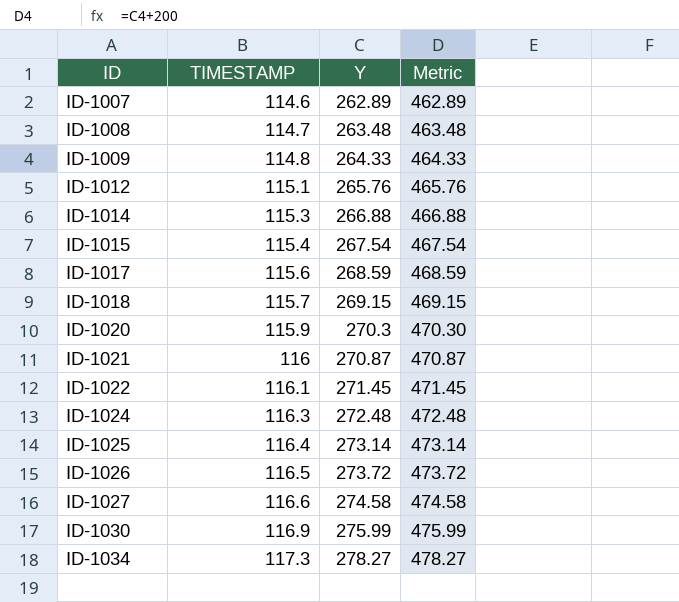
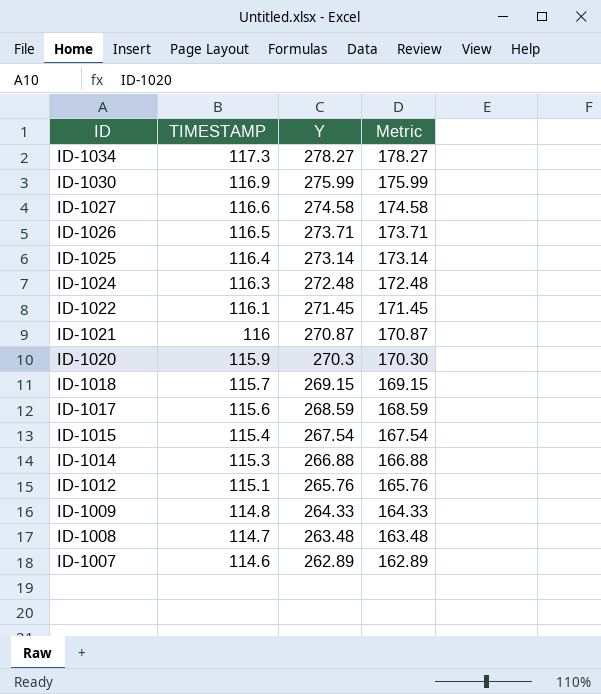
row order: ID ascending -> ID descending
column Metric | formula: [Y] + 200 -> [Y] - 100
ID-1026 | Y: 273.72 -> 273.71

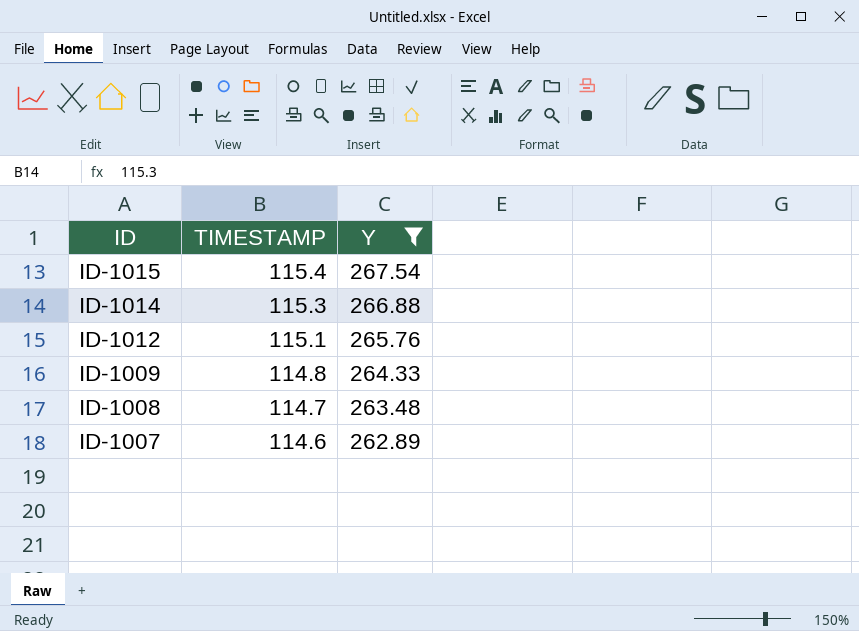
filter: none -> Y <= 267.54
column Metric | formula: [Y] - 100 -> none

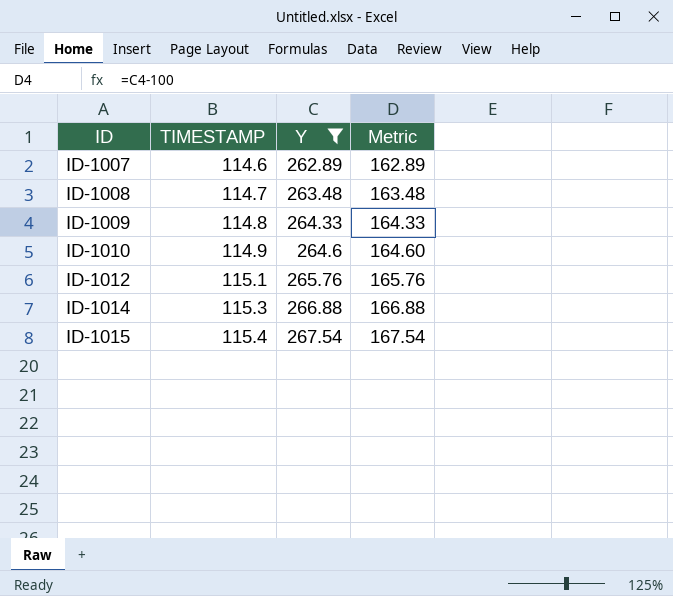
row order: ID descending -> ID ascending
column Metric | formula: none -> [Y] - 100
row ID-1010: none -> 114.9 | 264.6 | 164.60

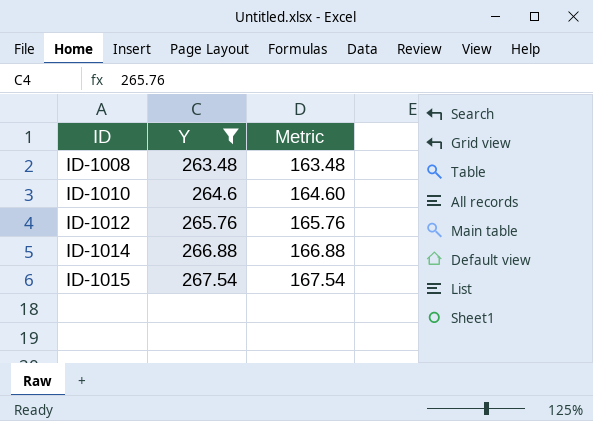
column TIMESTAMP | position: 2 -> none
row ID-1007: 114.6 | 262.89 | 162.89 -> none
row ID-1009: 114.8 | 264.33 | 164.33 -> none

